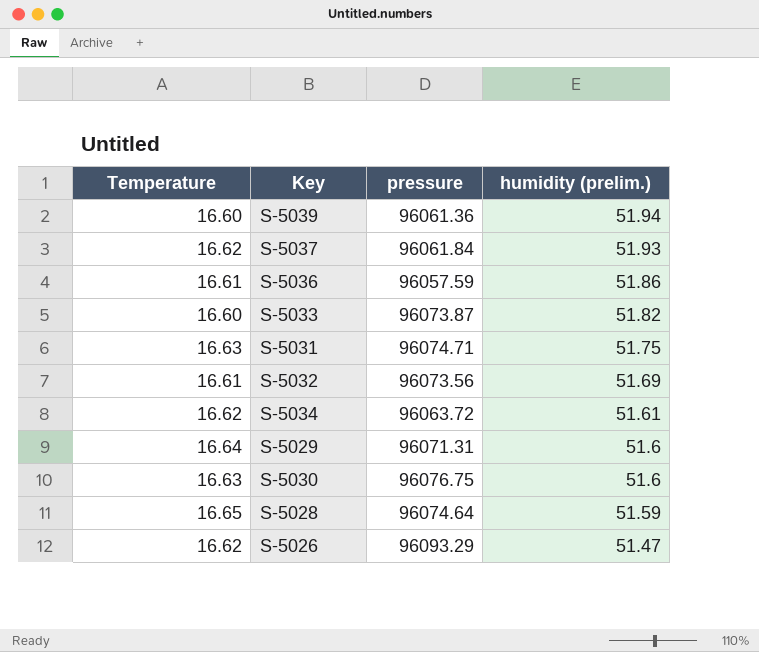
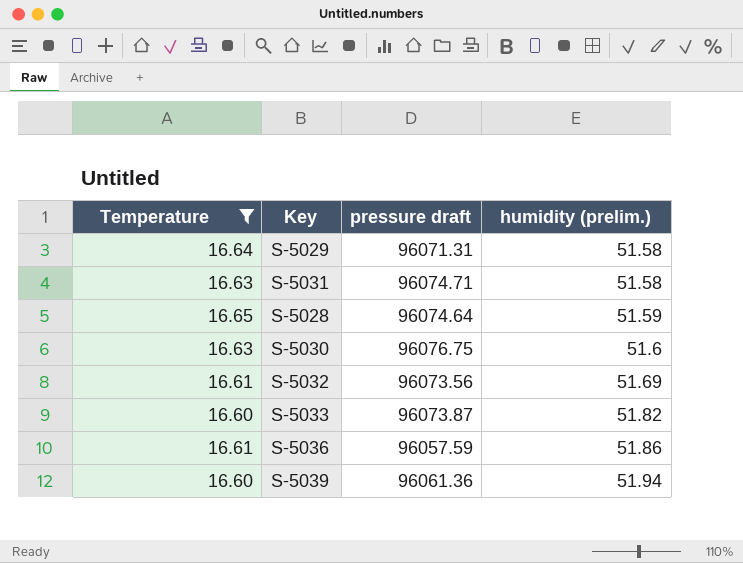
filter: none -> Temperature != 16.62
row order: humidity (prelim.) descending -> humidity (prelim.) ascending
column name: pressure -> pressure draft
S-5029 | humidity (prelim.): 51.6 -> 51.58
S-5031 | humidity (prelim.): 51.75 -> 51.58

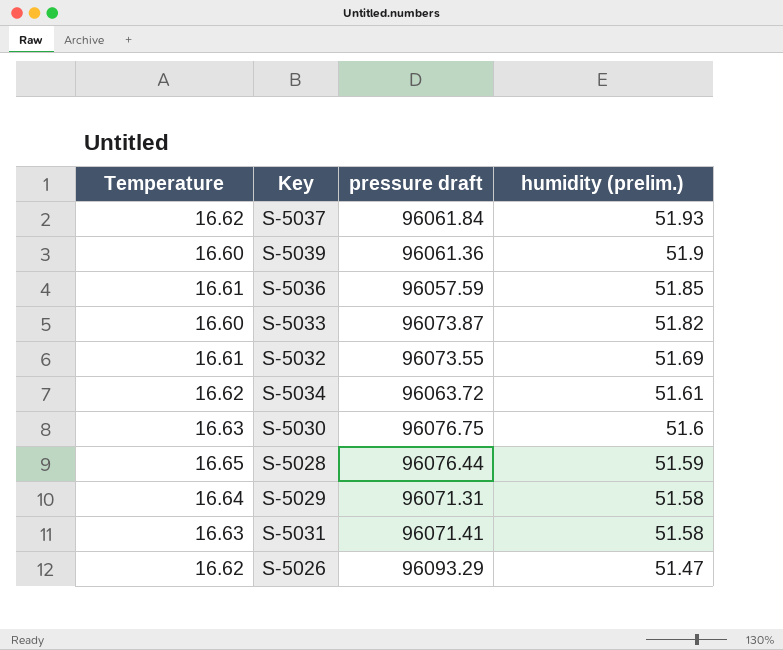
filter: Temperature != 16.62 -> none
row order: humidity (prelim.) ascending -> humidity (prelim.) descending
S-5039 | humidity (prelim.): 51.94 -> 51.9
S-5036 | humidity (prelim.): 51.86 -> 51.85
S-5032 | pressure draft: 96073.56 -> 96073.55
S-5028 | pressure draft: 96074.64 -> 96076.44
S-5031 | pressure draft: 96074.71 -> 96071.41

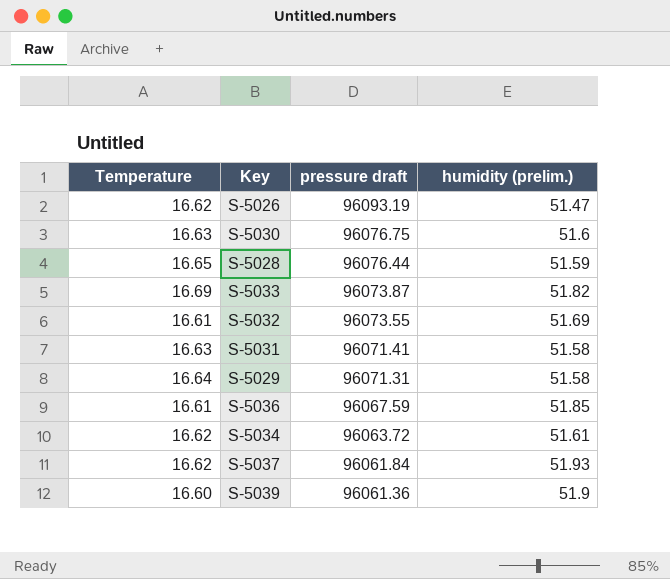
row order: humidity (prelim.) descending -> pressure draft descending
S-5026 | pressure draft: 96093.29 -> 96093.19
S-5033 | Temperature: 16.60 -> 16.69
S-5036 | pressure draft: 96057.59 -> 96067.59

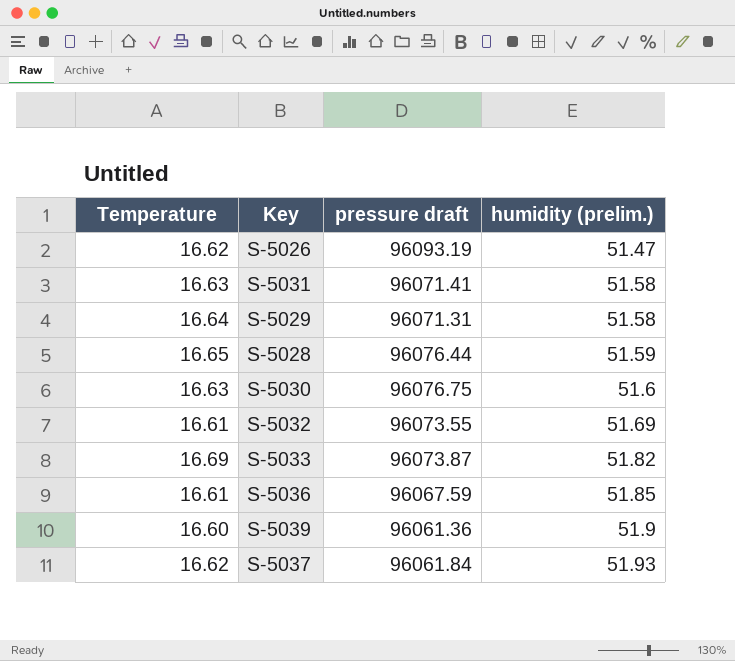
row order: pressure draft descending -> humidity (prelim.) ascending
row S-5034: 16.62 | 96063.72 | 51.61 -> none

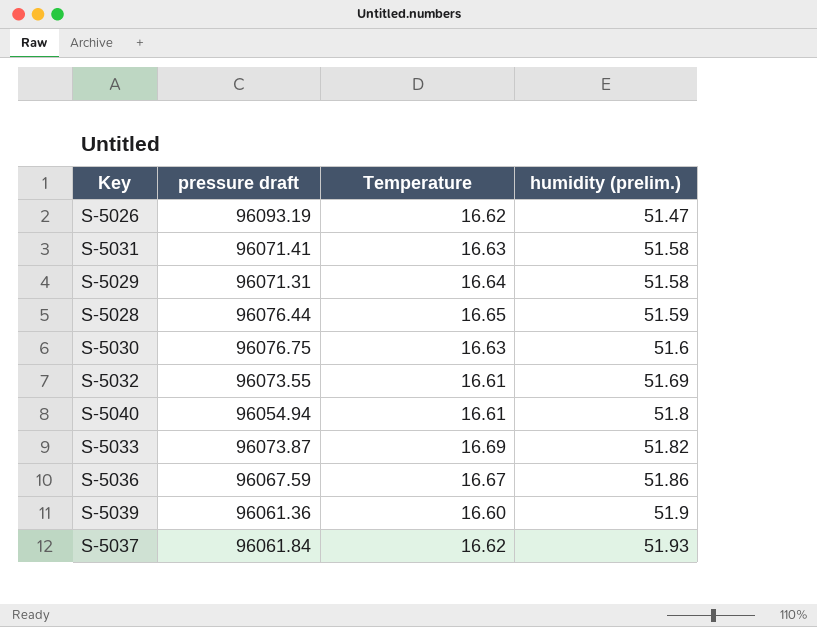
column Temperature | position: 1 -> 3
row S-5040: none -> 96054.94 | 16.61 | 51.8
S-5036 | Temperature: 16.61 -> 16.67
S-5036 | humidity (prelim.): 51.85 -> 51.86

